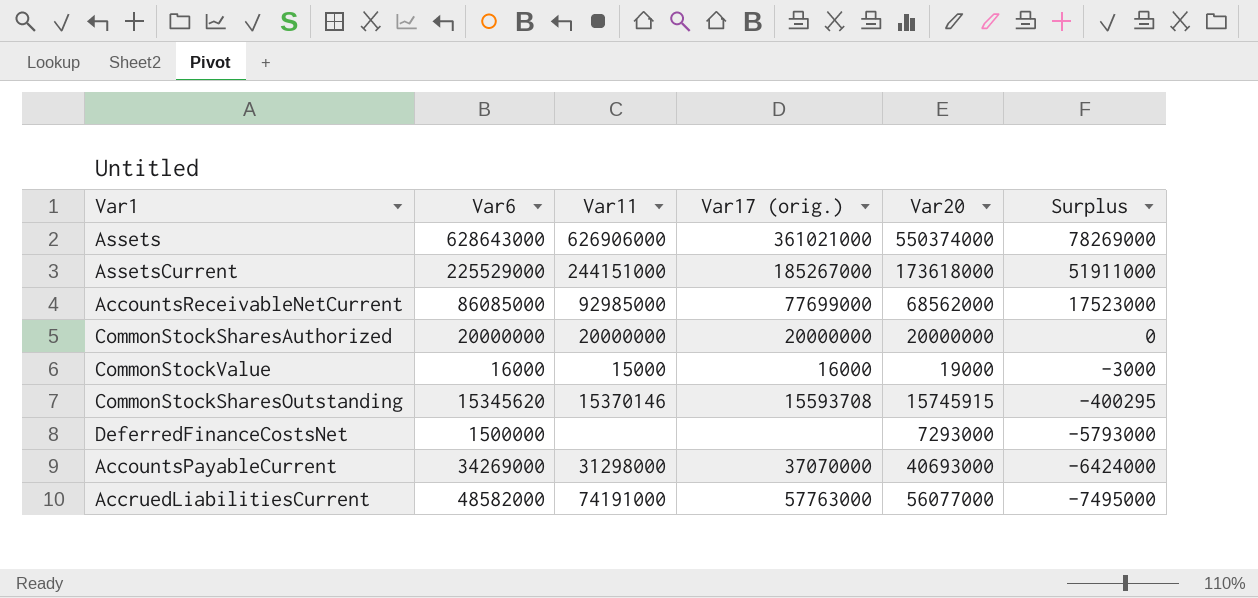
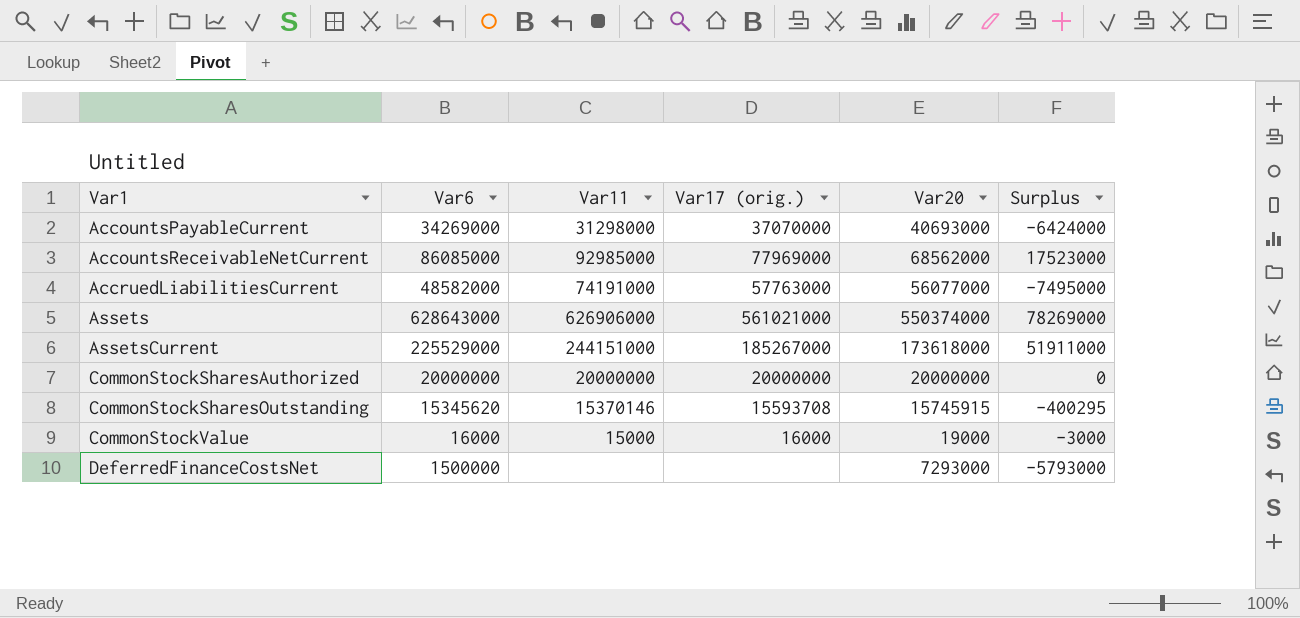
row order: Surplus descending -> Var1 ascending
AccountsReceivableNetCurrent | Var17 (orig.): 77699000 -> 77969000
Assets | Var17 (orig.): 361021000 -> 561021000

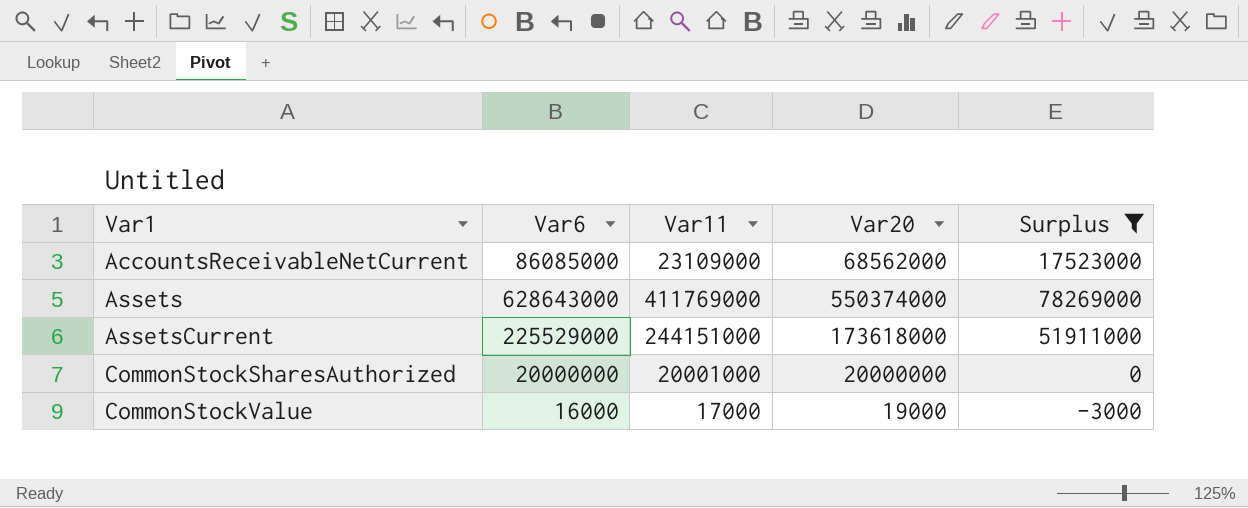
filter: none -> Surplus >= -3000
column Var17 (orig.) | position: 4 -> none
AccountsReceivableNetCurrent | Var11: 92985000 -> 23109000
Assets | Var11: 626906000 -> 411769000
CommonStockSharesAuthorized | Var11: 20000000 -> 20001000
CommonStockValue | Var11: 15000 -> 17000

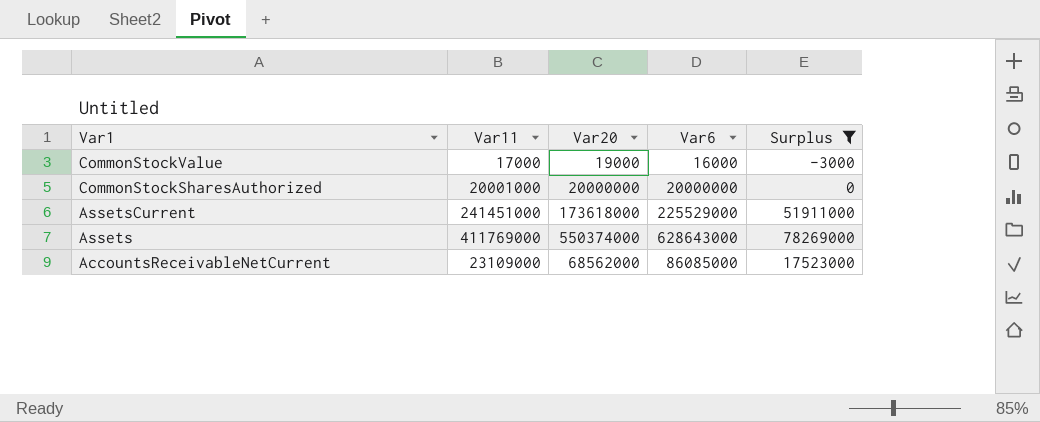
row order: Var1 ascending -> Var1 descending
column Var6 | position: 2 -> 4
AssetsCurrent | Var11: 244151000 -> 241451000

